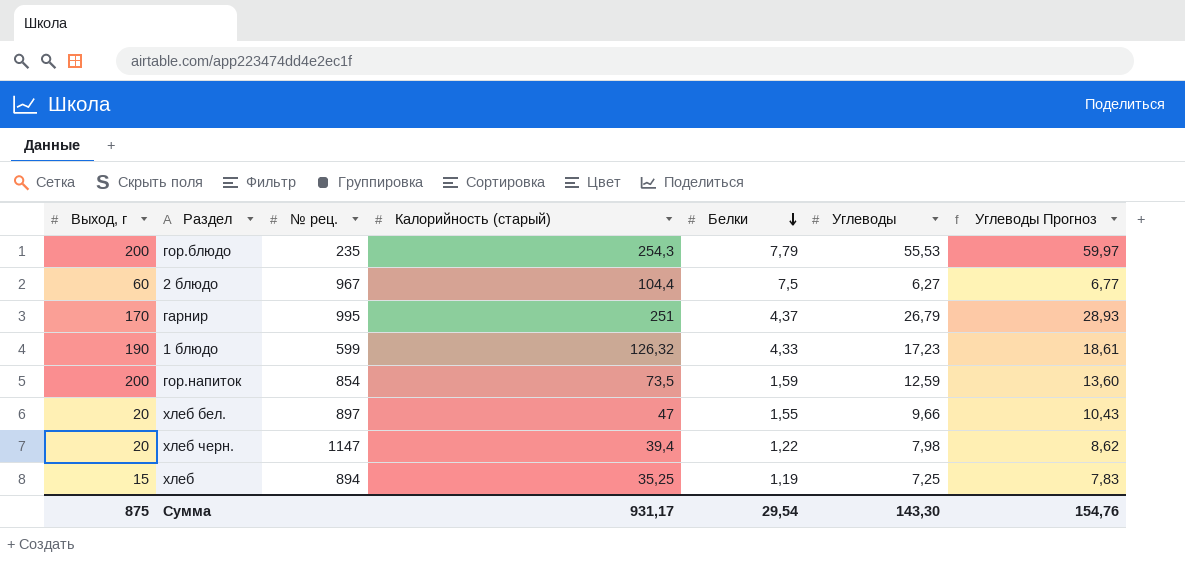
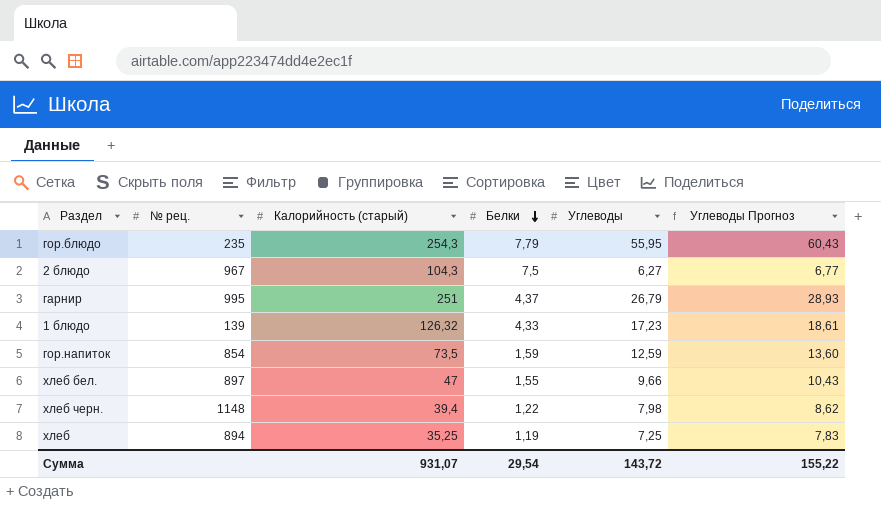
column Выход, г | position: 1 -> none
гор.блюдо | Углеводы: 55,53 -> 55,95
гор.блюдо | Углеводы Прогноз: 59,97 -> 60,43
2 блюдо | Калорийность (старый): 104,4 -> 104,3
1 блюдо | № рец.: 599 -> 139
хлеб черн. | № рец.: 1147 -> 1148
Сумма | Калорийность (старый): 931,17 -> 931,07
Сумма | Углеводы: 143,30 -> 143,72
Сумма | Углеводы Прогноз: 154,76 -> 155,22

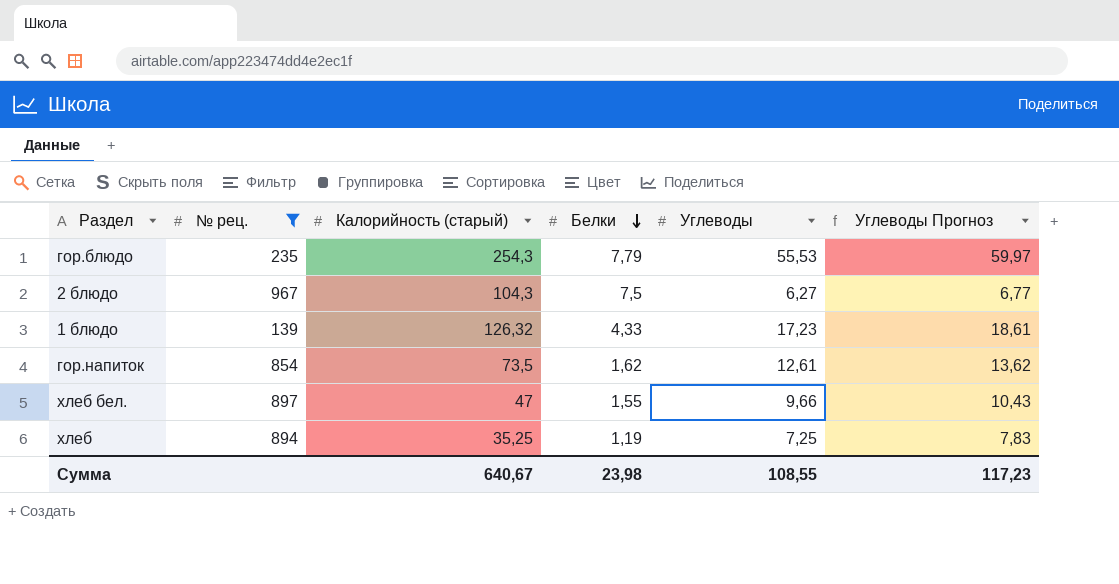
filter: none -> № рец. <= 967
гор.блюдо | Углеводы: 55,95 -> 55,53
гор.блюдо | Углеводы Прогноз: 60,43 -> 59,97
гор.напиток | Белки: 1,59 -> 1,62
гор.напиток | Углеводы: 12,59 -> 12,61
гор.напиток | Углеводы Прогноз: 13,60 -> 13,62
Сумма | Калорийность (старый): 931,07 -> 640,67
Сумма | Белки: 29,54 -> 23,98
Сумма | Углеводы: 143,72 -> 108,55
Сумма | Углеводы Прогноз: 155,22 -> 117,23

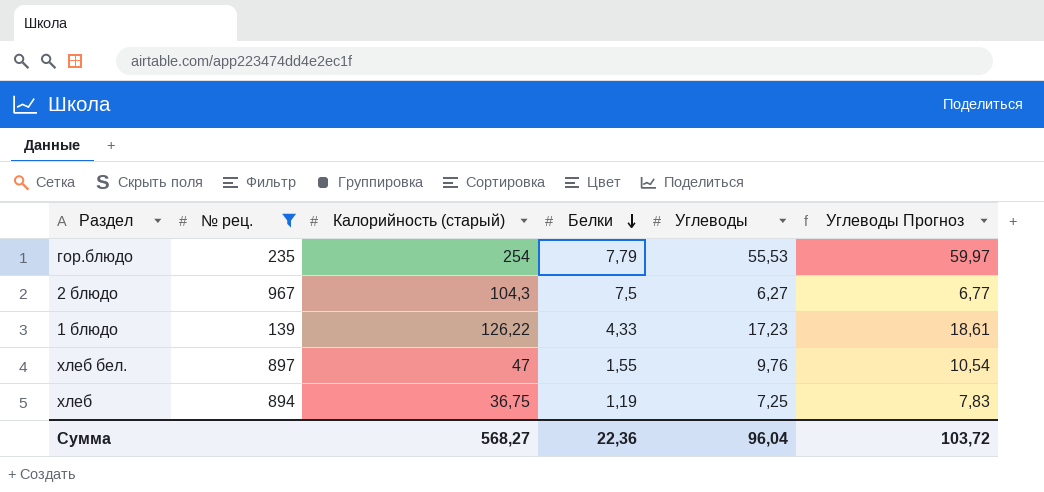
row гор.напиток: 854 | 73,5 | 1,62 | 12,61 | 13,62 -> none
гор.блюдо | Калорийность (старый): 254,3 -> 254
1 блюдо | Калорийность (старый): 126,32 -> 126,22
хлеб бел. | Углеводы: 9,66 -> 9,76
хлеб бел. | Углеводы Прогноз: 10,43 -> 10,54
хлеб | Калорийность (старый): 35,25 -> 36,75
Сумма | Калорийность (старый): 640,67 -> 568,27
Сумма | Белки: 23,98 -> 22,36
Сумма | Углеводы: 108,55 -> 96,04
Сумма | Углеводы Прогноз: 117,23 -> 103,72

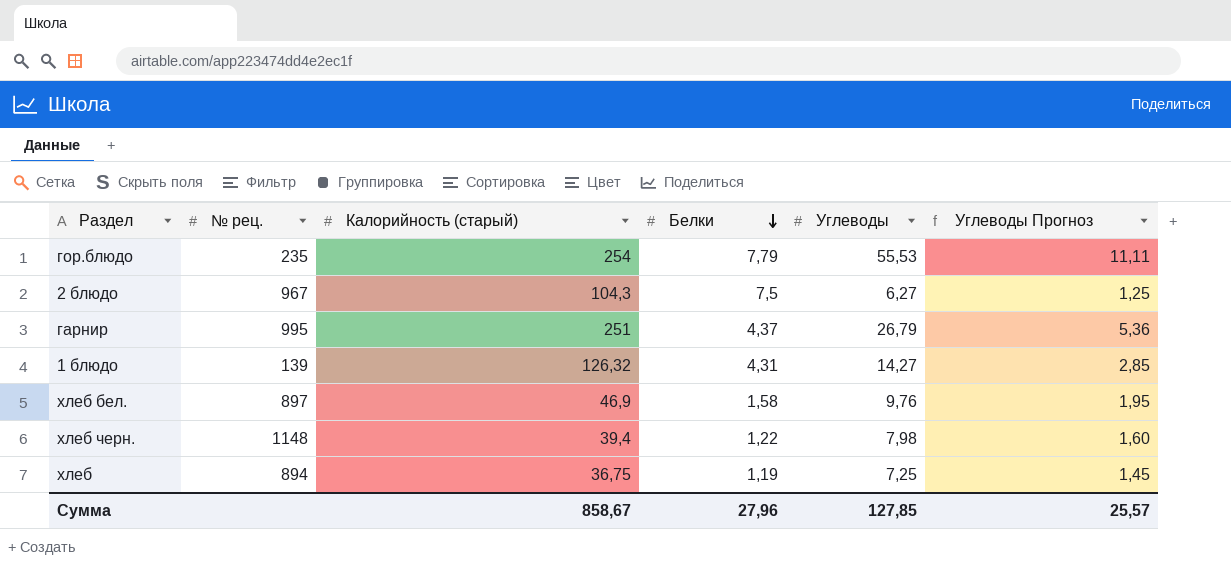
filter: № рец. <= 967 -> none
column Углеводы Прогноз | formula: [Углеводы] * 1,08 -> [Углеводы] * 0,2
1 блюдо | Калорийность (старый): 126,22 -> 126,32
1 блюдо | Белки: 4,33 -> 4,31
1 блюдо | Углеводы: 17,23 -> 14,27
хлеб бел. | Калорийность (старый): 47 -> 46,9
хлеб бел. | Белки: 1,55 -> 1,58
Сумма | Калорийность (старый): 568,27 -> 858,67
Сумма | Белки: 22,36 -> 27,96
Сумма | Углеводы: 96,04 -> 127,85
Сумма | Углеводы Прогноз: 103,72 -> 25,57

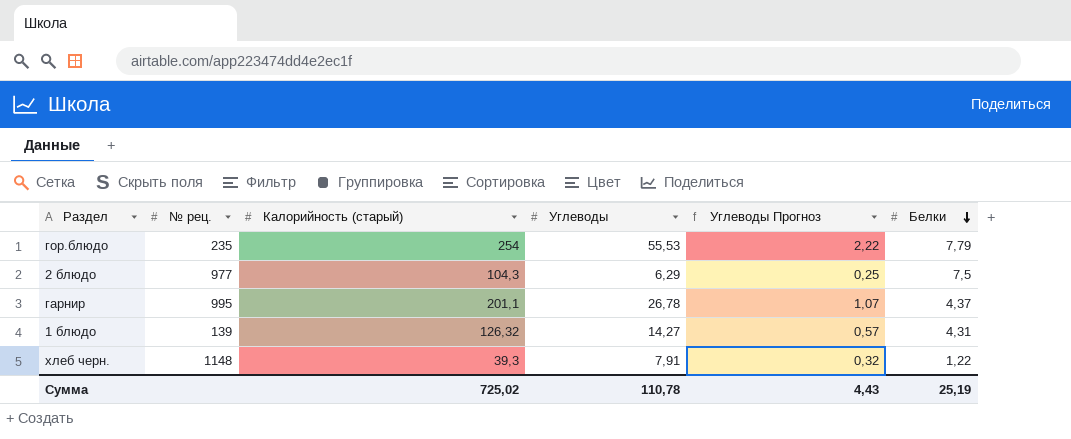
column Углеводы Прогноз | formula: [Углеводы] * 0,2 -> [Углеводы] * 0,04
column Белки | position: 4 -> 6
row хлеб бел.: 897 | 46,9 | 1,58 | 9,76 | 1,95 -> none
row хлеб: 894 | 36,75 | 1,19 | 7,25 | 1,45 -> none
2 блюдо | № рец.: 967 -> 977
2 блюдо | Углеводы: 6,27 -> 6,29
гарнир | Калорийность (старый): 251 -> 201,1
гарнир | Углеводы: 26,79 -> 26,78
хлеб черн. | Калорийность (старый): 39,4 -> 39,3
хлеб черн. | Углеводы: 7,98 -> 7,91
Сумма | Калорийность (старый): 858,67 -> 725,02
Сумма | Углеводы: 127,85 -> 110,78
Сумма | Углеводы Прогноз: 25,57 -> 4,43
Сумма | Белки: 27,96 -> 25,19

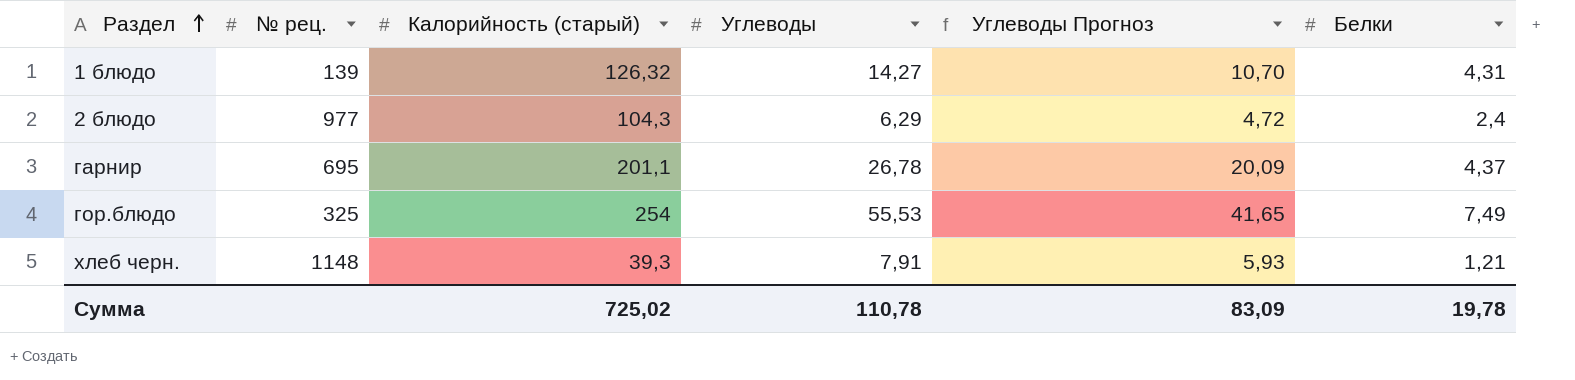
row order: Белки descending -> Раздел ascending
column Углеводы Прогноз | formula: [Углеводы] * 0,04 -> [Углеводы] * 0,75
2 блюдо | Белки: 7,5 -> 2,4
гарнир | № рец.: 995 -> 695
гор.блюдо | № рец.: 235 -> 325
гор.блюдо | Белки: 7,79 -> 7,49
хлеб черн. | Белки: 1,22 -> 1,21
Сумма | Углеводы Прогноз: 4,43 -> 83,09
Сумма | Белки: 25,19 -> 19,78

